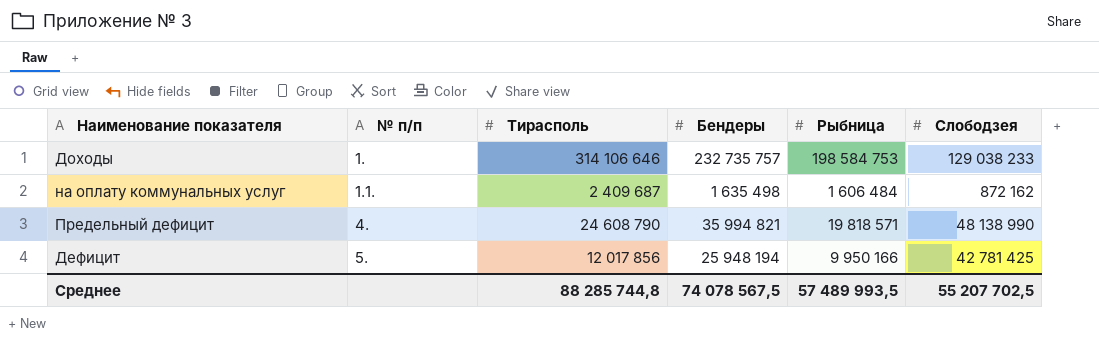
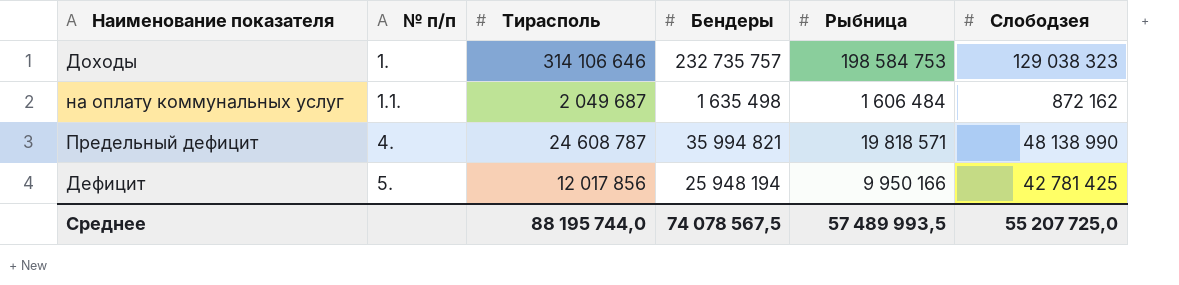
Доходы | Слободзея: 129 038 233 -> 129 038 323
на оплату коммунальных услуг | Тирасполь: 2 409 687 -> 2 049 687
Предельный дефицит | Тирасполь: 24 608 790 -> 24 608 787
Среднее | Тирасполь: 88 285 744,8 -> 88 195 744,0
Среднее | Слободзея: 55 207 702,5 -> 55 207 725,0

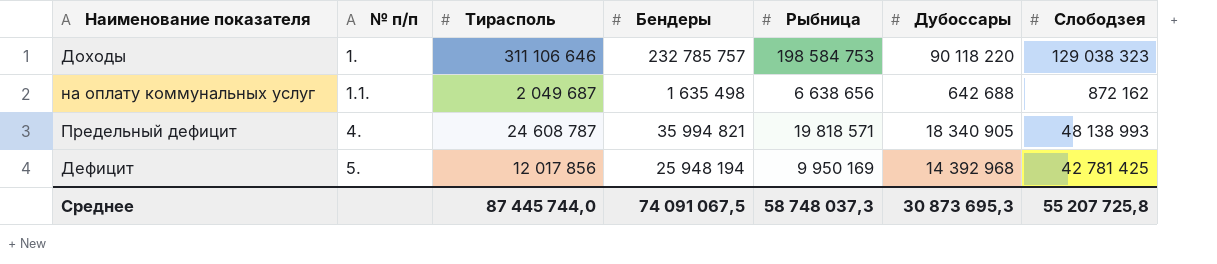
column Дубоссары | position: none -> 6
Доходы | Тирасполь: 314 106 646 -> 311 106 646
Доходы | Бендеры: 232 735 757 -> 232 785 757
на оплату коммунальных услуг | Рыбница: 1 606 484 -> 6 638 656
Предельный дефицит | Слободзея: 48 138 990 -> 48 138 993
Дефицит | Рыбница: 9 950 166 -> 9 950 169
Среднее | Тирасполь: 88 195 744,0 -> 87 445 744,0
Среднее | Бендеры: 74 078 567,5 -> 74 091 067,5
Среднее | Рыбница: 57 489 993,5 -> 58 748 037,3
Среднее | Слободзея: 55 207 725,0 -> 55 207 725,8

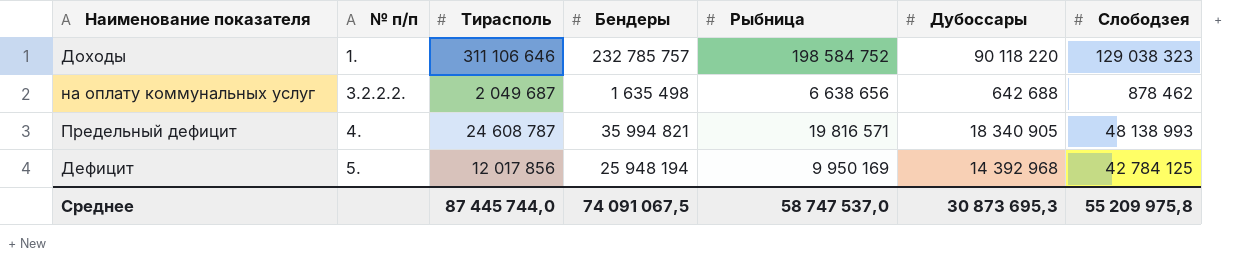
Доходы | Рыбница: 198 584 753 -> 198 584 752
на оплату коммунальных услуг | № п/п: 1.1. -> 3.2.2.2.
на оплату коммунальных услуг | Слободзея: 872 162 -> 878 462
Предельный дефицит | Рыбница: 19 818 571 -> 19 816 571
Дефицит | Слободзея: 42 781 425 -> 42 784 125
Среднее | Рыбница: 58 748 037,3 -> 58 747 537,0
Среднее | Слободзея: 55 207 725,8 -> 55 209 975,8

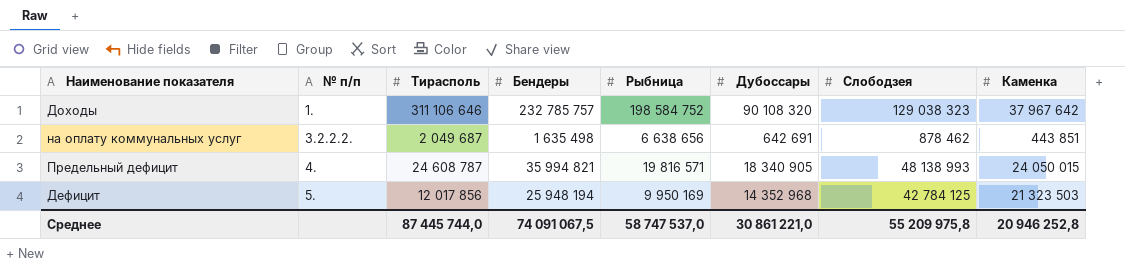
column Каменка | position: none -> 8
Доходы | Дубоссары: 90 118 220 -> 90 108 320
на оплату коммунальных услуг | Дубоссары: 642 688 -> 642 691
Дефицит | Дубоссары: 14 392 968 -> 14 352 968
Среднее | Дубоссары: 30 873 695,3 -> 30 861 221,0

